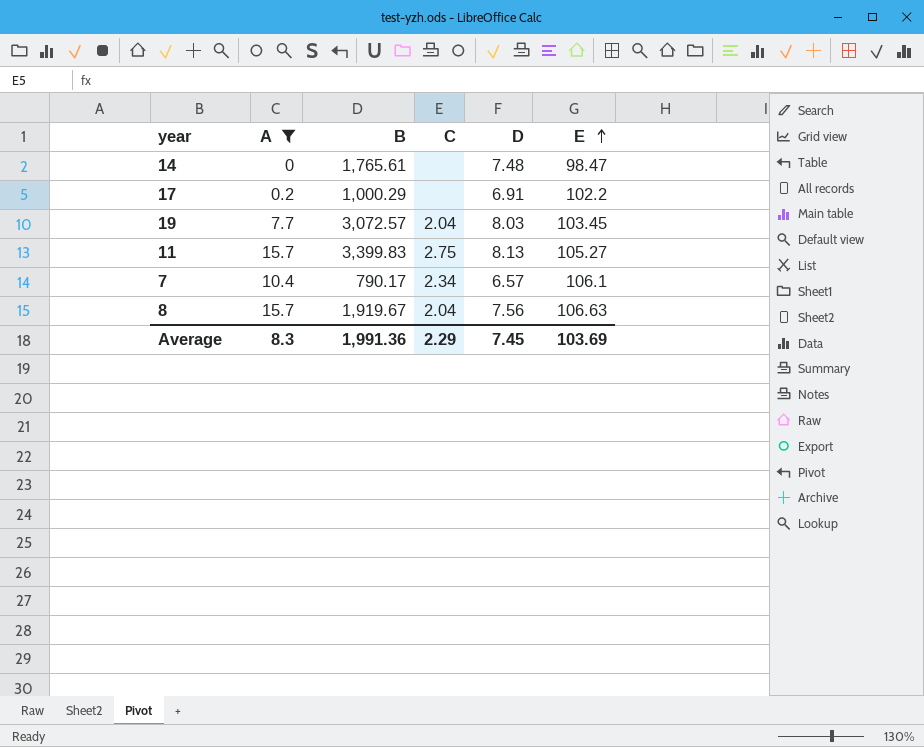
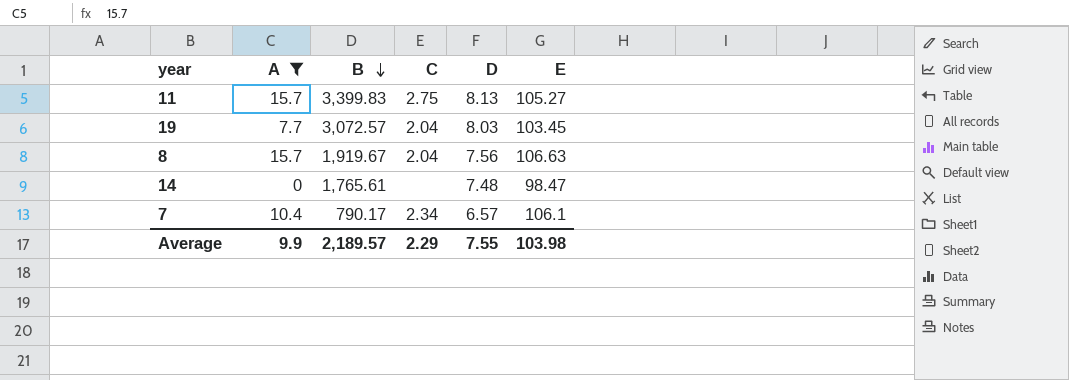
row order: E ascending -> B descending
row 17: 0.2 | 1,000.29 | none | 6.91 | 102.2 -> none
Average | A: 8.3 -> 9.9
Average | B: 1,991.36 -> 2,189.57
Average | D: 7.45 -> 7.55
Average | E: 103.69 -> 103.98

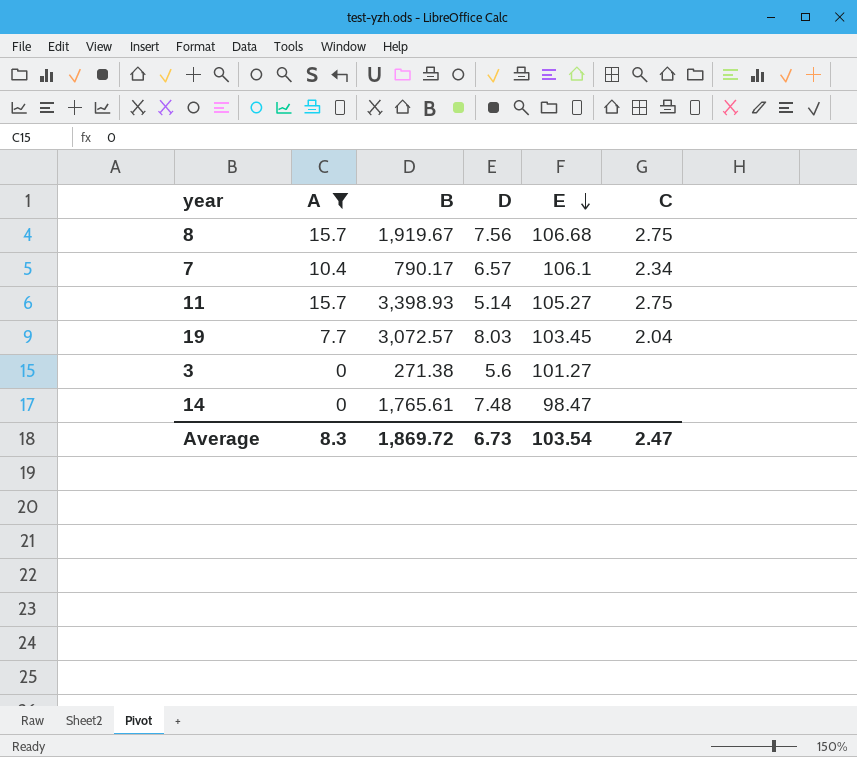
row order: B descending -> E descending
column C | position: 4 -> 6
8 | E: 106.63 -> 106.68
8 | C: 2.04 -> 2.75
11 | B: 3,399.83 -> 3,398.93
11 | D: 8.13 -> 5.14
row 3: none -> 0 | 271.38 | 5.6 | 101.27 | none
Average | A: 9.9 -> 8.3
Average | B: 2,189.57 -> 1,869.72
Average | D: 7.55 -> 6.73
Average | E: 103.98 -> 103.54
Average | C: 2.29 -> 2.47

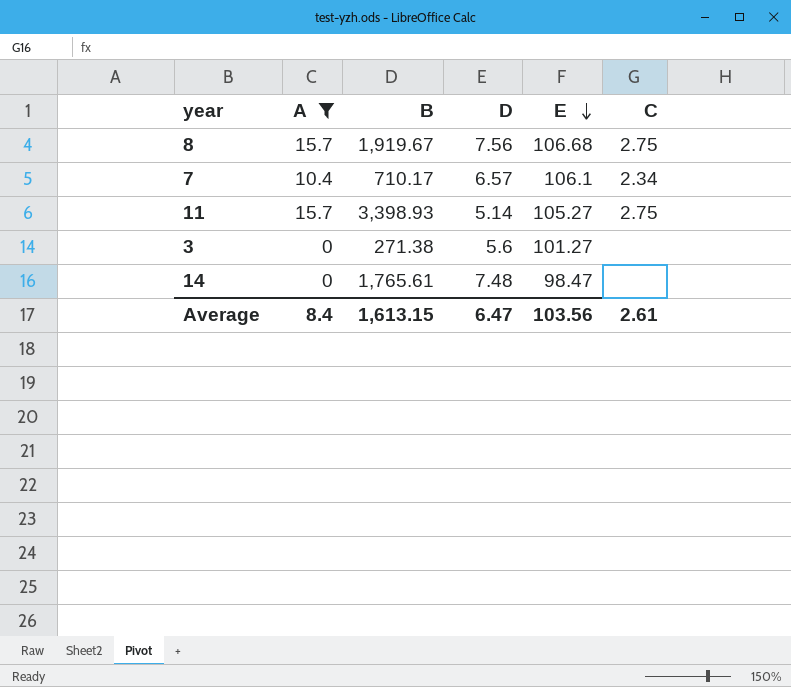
row 19: 7.7 | 3,072.57 | 8.03 | 103.45 | 2.04 -> none
7 | B: 790.17 -> 710.17
Average | A: 8.3 -> 8.4
Average | B: 1,869.72 -> 1,613.15
Average | D: 6.73 -> 6.47
Average | E: 103.54 -> 103.56
Average | C: 2.47 -> 2.61

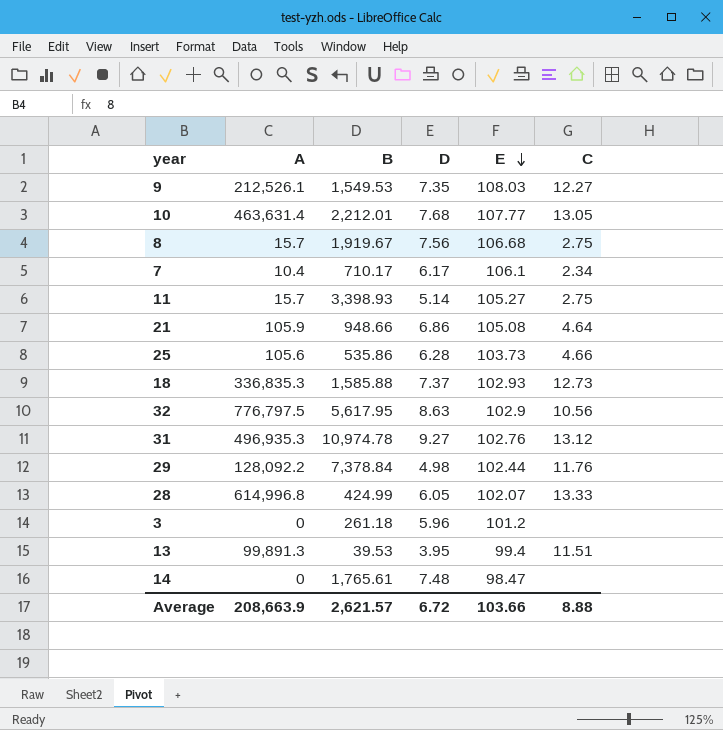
filter: A <= 15.7 -> none
7 | D: 6.57 -> 6.17
3 | B: 271.38 -> 261.18
3 | D: 5.6 -> 5.96
3 | E: 101.27 -> 101.2
Average | A: 8.4 -> 208,663.9
Average | B: 1,613.15 -> 2,621.57
Average | D: 6.47 -> 6.72
Average | E: 103.56 -> 103.66
Average | C: 2.61 -> 8.88

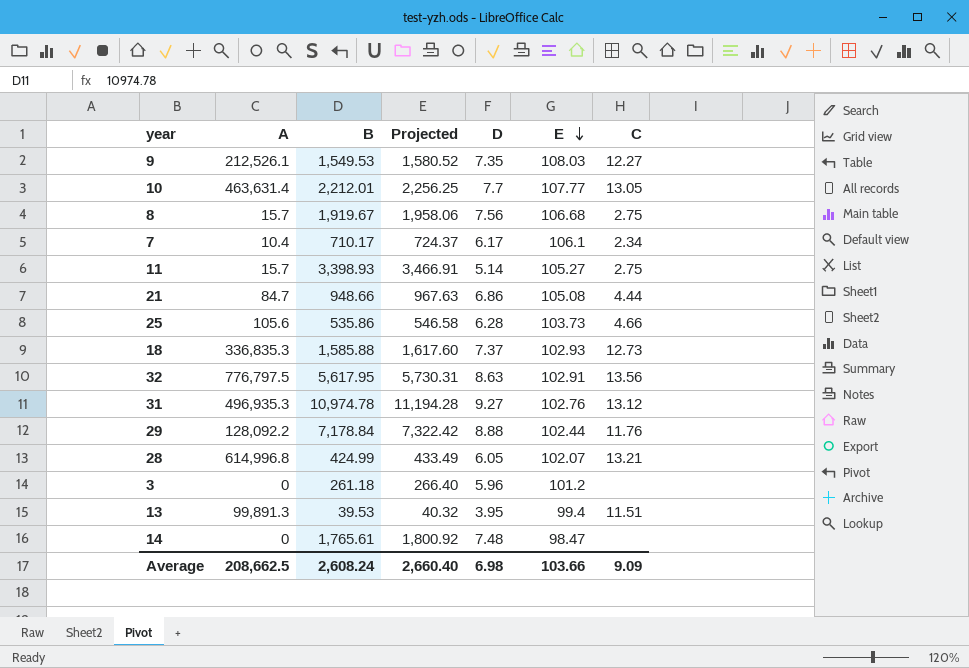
column Projected | formula: none -> [B] * 1.02
10 | D: 7.68 -> 7.7
21 | A: 105.9 -> 84.7
21 | C: 4.64 -> 4.44
32 | E: 102.9 -> 102.91
32 | C: 10.56 -> 13.56
29 | B: 7,378.84 -> 7,178.84
29 | D: 4.98 -> 8.88
28 | C: 13.33 -> 13.21
Average | A: 208,663.9 -> 208,662.5
Average | B: 2,621.57 -> 2,608.24
Average | D: 6.72 -> 6.98
Average | C: 8.88 -> 9.09

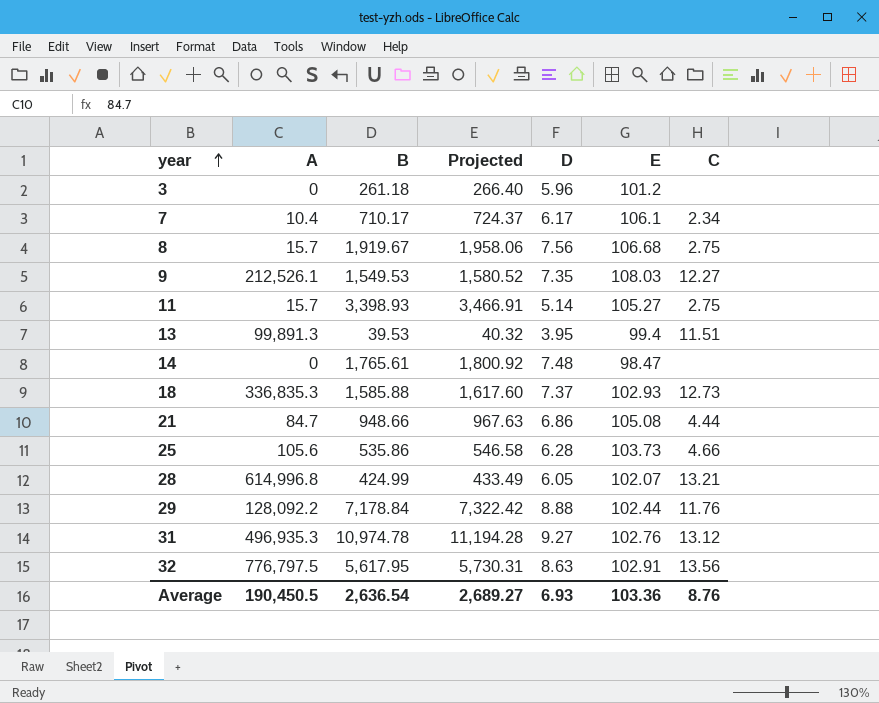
row order: E descending -> year ascending
row 10: 463,631.4 | 2,212.01 | 2,256.25 | 7.7 | 107.77 | 13.05 -> none
Average | A: 208,662.5 -> 190,450.5
Average | B: 2,608.24 -> 2,636.54
Average | Projected: 2,660.40 -> 2,689.27
Average | D: 6.98 -> 6.93
Average | E: 103.66 -> 103.36
Average | C: 9.09 -> 8.76

